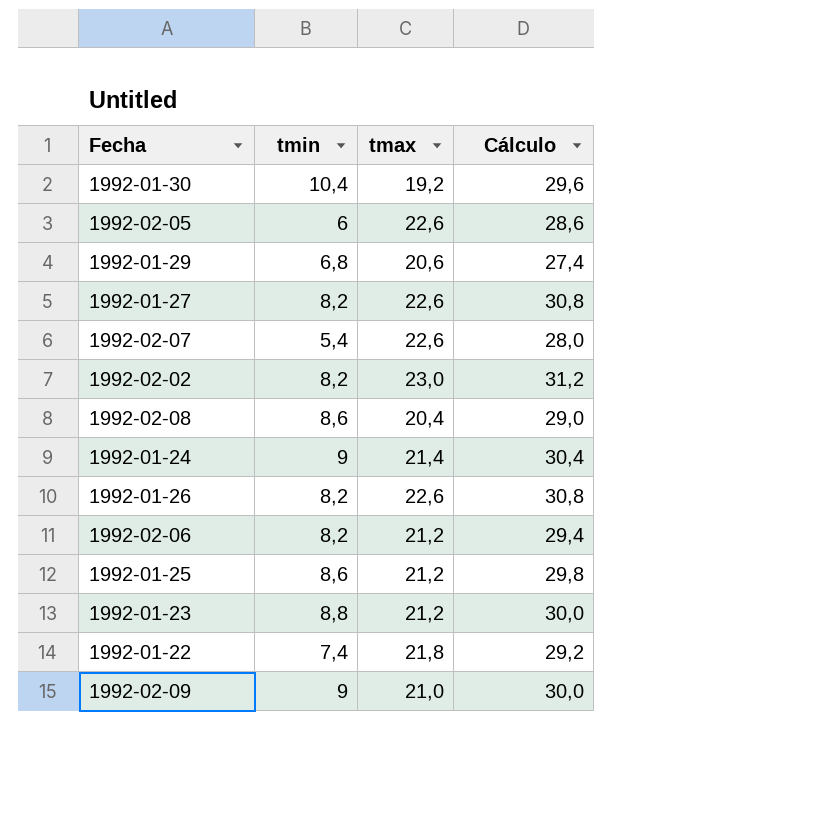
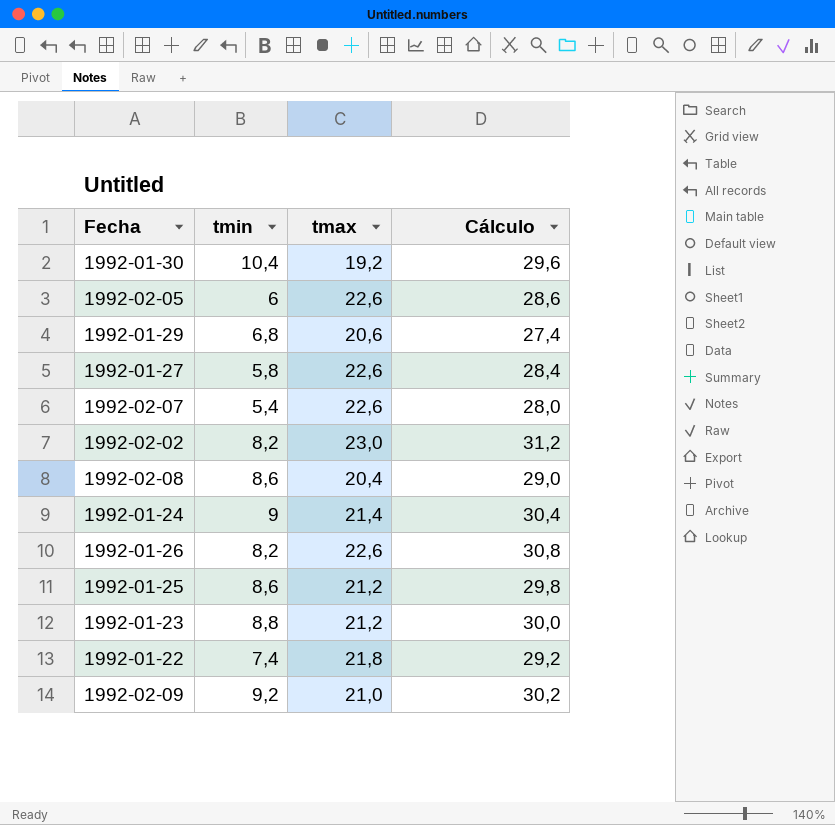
row 1992-02-06: 8,2 | 21,2 | 29,4 -> none
1992-01-27 | tmin: 8,2 -> 5,8
1992-01-27 | Cálculo: 30,8 -> 28,4
1992-02-09 | tmin: 9 -> 9,2
1992-02-09 | Cálculo: 30,0 -> 30,2

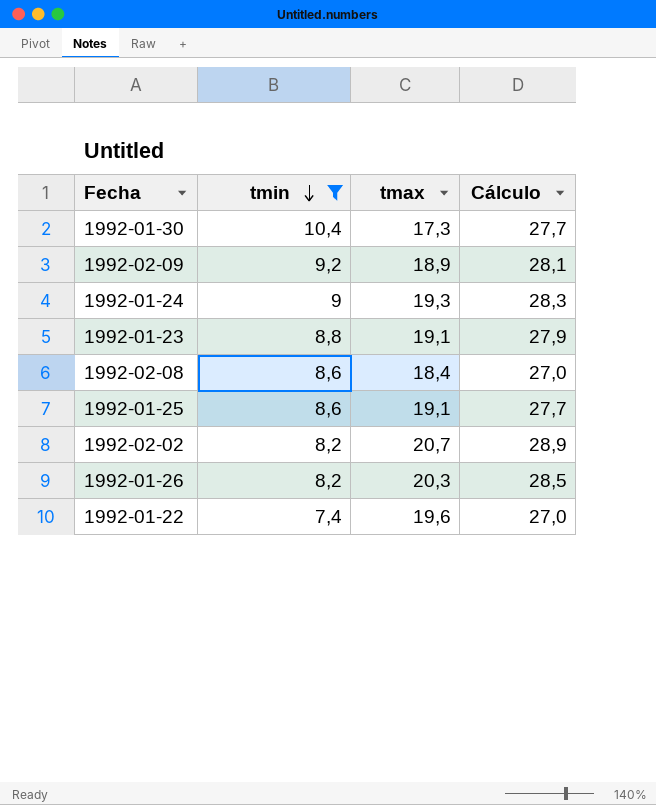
filter: none -> tmin >= 7,4
row order: none -> tmin descending
1992-01-30 | tmax: 19,2 -> 17,3
1992-01-30 | Cálculo: 29,6 -> 27,7
1992-02-09 | tmax: 21,0 -> 18,9
1992-02-09 | Cálculo: 30,2 -> 28,1
1992-01-24 | tmax: 21,4 -> 19,3
1992-01-24 | Cálculo: 30,4 -> 28,3
1992-01-23 | tmax: 21,2 -> 19,1
1992-01-23 | Cálculo: 30,0 -> 27,9
1992-02-08 | tmax: 20,4 -> 18,4
1992-02-08 | Cálculo: 29,0 -> 27,0
1992-01-25 | tmax: 21,2 -> 19,1
1992-01-25 | Cálculo: 29,8 -> 27,7
1992-02-02 | tmax: 23,0 -> 20,7
1992-02-02 | Cálculo: 31,2 -> 28,9
1992-01-26 | tmax: 22,6 -> 20,3
1992-01-26 | Cálculo: 30,8 -> 28,5
1992-01-22 | tmax: 21,8 -> 19,6
1992-01-22 | Cálculo: 29,2 -> 27,0

